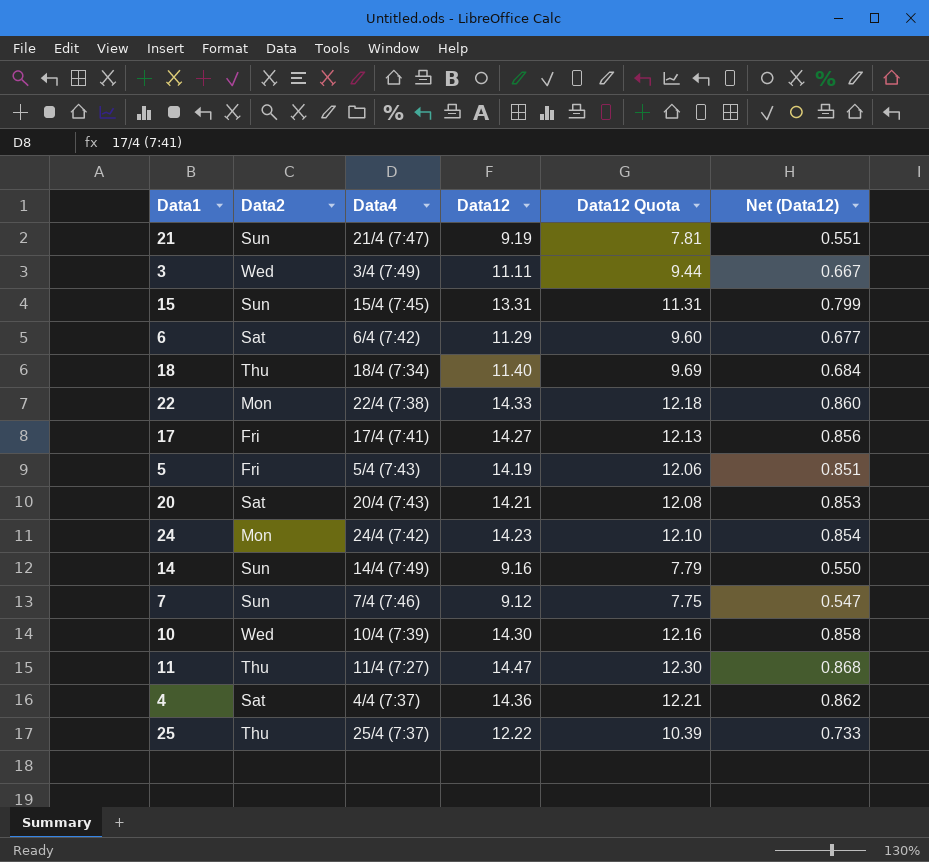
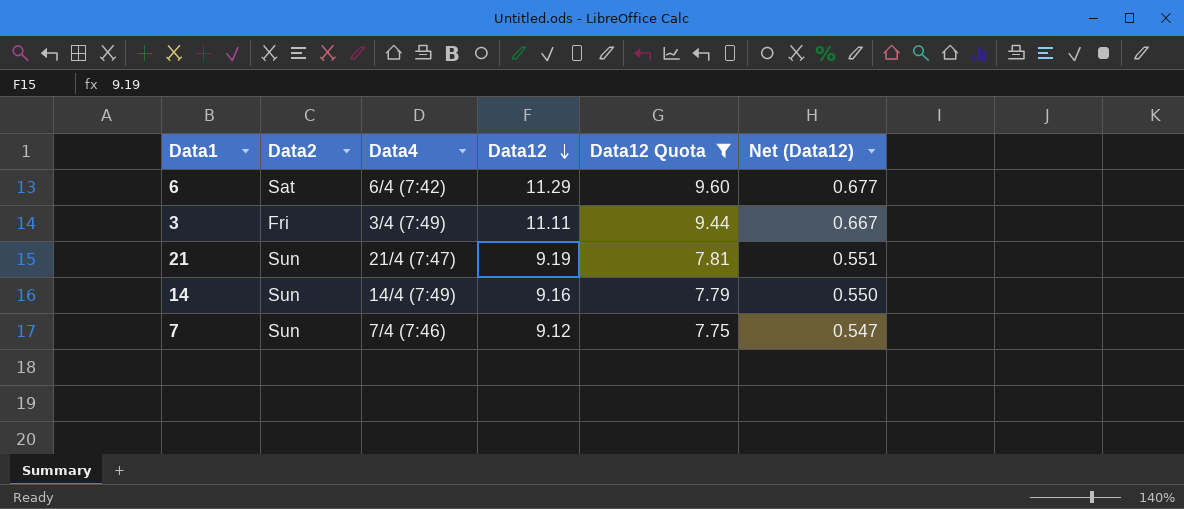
filter: none -> Data12 Quota <= 9.60
row order: none -> Data12 descending
3 | Data2: Wed -> Fri

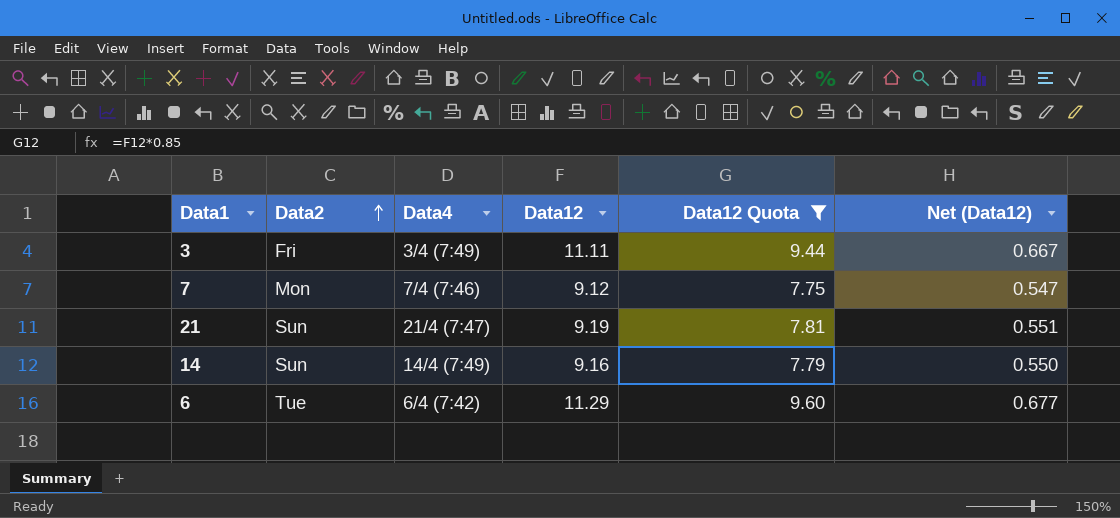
row order: Data12 descending -> Data2 ascending
7 | Data2: Sun -> Mon
6 | Data2: Sat -> Tue

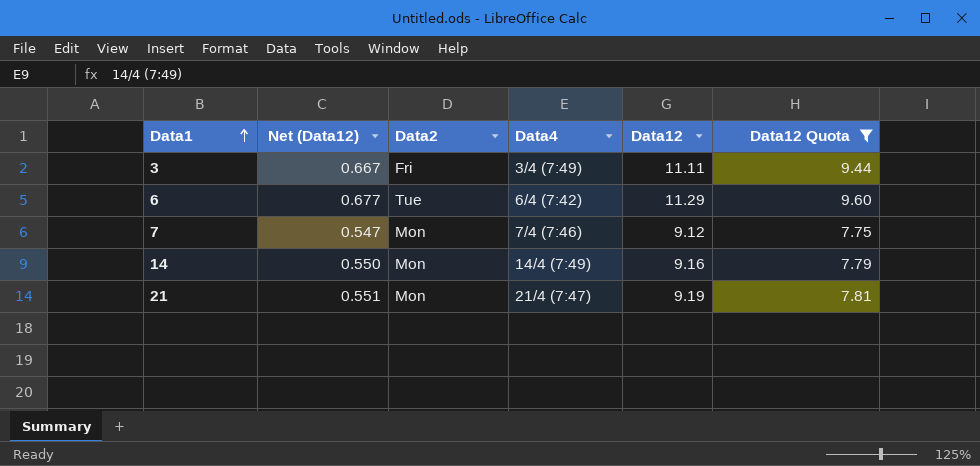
row order: Data2 ascending -> Data1 ascending
column Net (Data12) | position: 6 -> 2
14 | Data2: Sun -> Mon
21 | Data2: Sun -> Mon

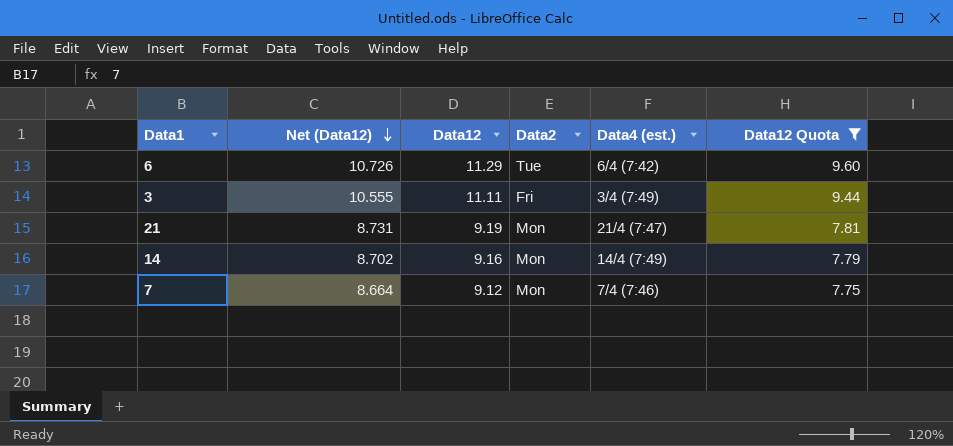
row order: Data1 ascending -> Net (Data12) descending
column Net (Data12) | formula: [Data12] * 0.06 -> [Data12] * 0.95
column Data12 | position: 5 -> 3
column name: Data4 -> Data4 (est.)

